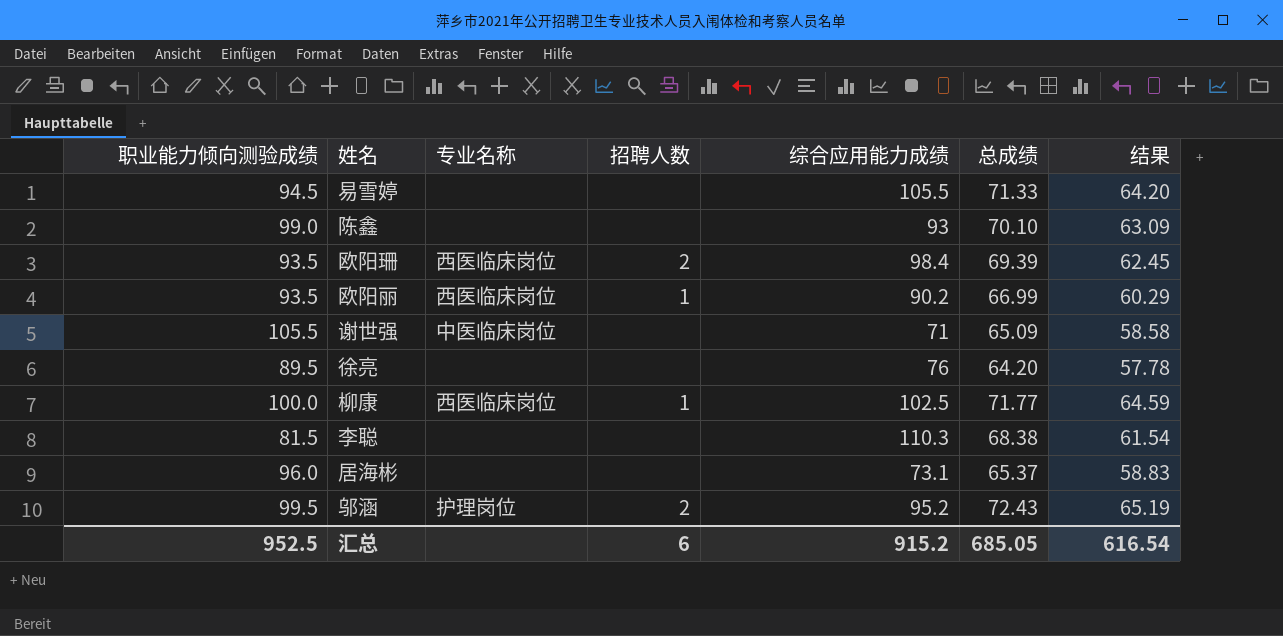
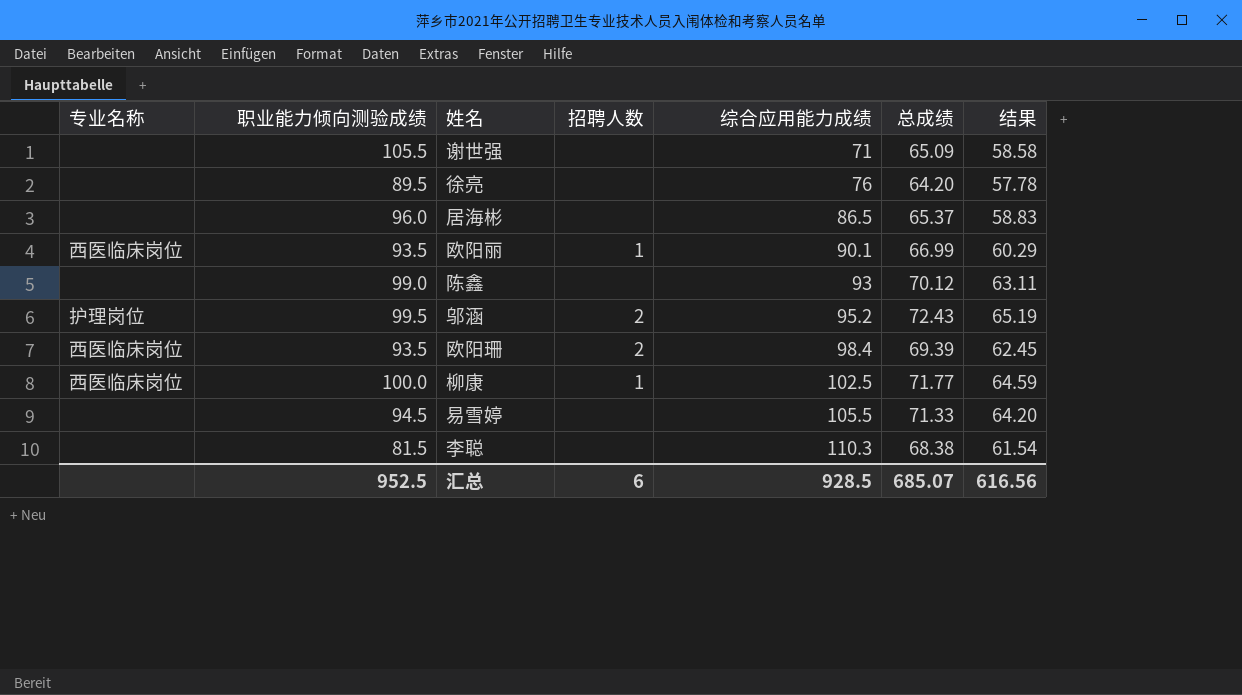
row order: none -> 综合应用能力成绩 ascending
column 专业名称 | position: 3 -> 1
谢世强 | 专业名称: 中医临床岗位 -> none
居海彬 | 综合应用能力成绩: 73.1 -> 86.5
欧阳丽 | 综合应用能力成绩: 90.2 -> 90.1
陈鑫 | 总成绩: 70.10 -> 70.12
陈鑫 | 结果: 63.09 -> 63.11
汇总 | 综合应用能力成绩: 915.2 -> 928.5
汇总 | 总成绩: 685.05 -> 685.07
汇总 | 结果: 616.54 -> 616.56

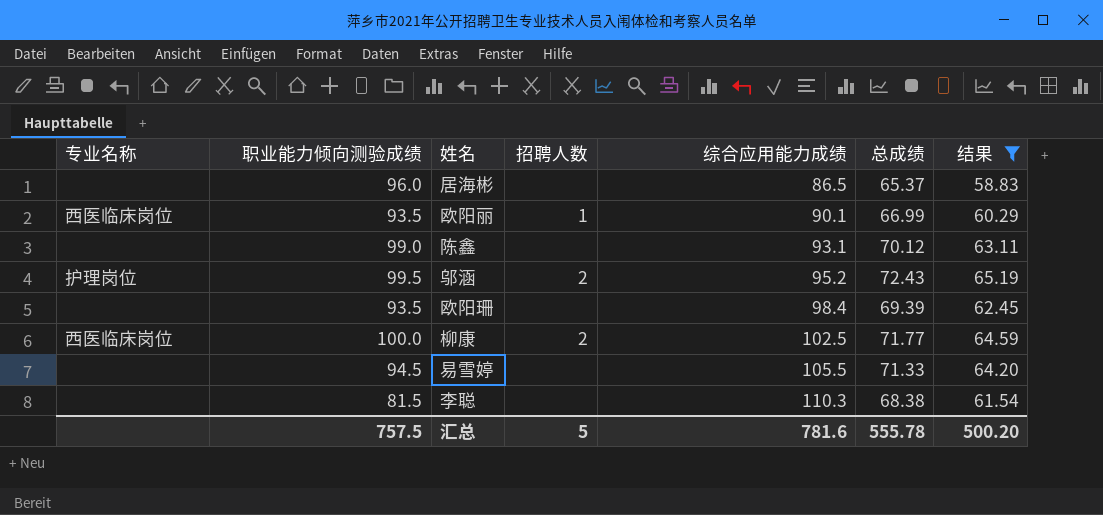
filter: none -> 结果 >= 58.83
陈鑫 | 综合应用能力成绩: 93 -> 93.1
欧阳珊 | 专业名称: 西医临床岗位 -> none
欧阳珊 | 招聘人数: 2 -> none
柳康 | 招聘人数: 1 -> 2
汇总 | 职业能力倾向测验成绩: 952.5 -> 757.5
汇总 | 招聘人数: 6 -> 5
汇总 | 综合应用能力成绩: 928.5 -> 781.6
汇总 | 总成绩: 685.07 -> 555.78
汇总 | 结果: 616.56 -> 500.20

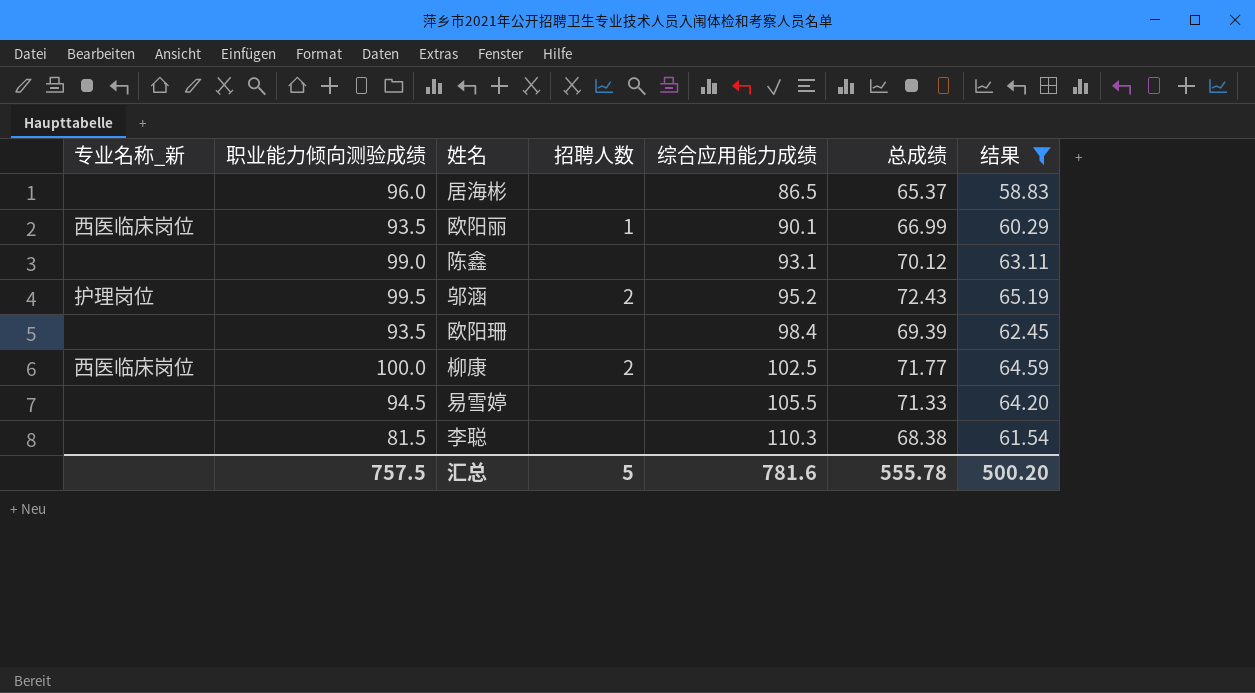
column name: 专业名称 -> 专业名称_新

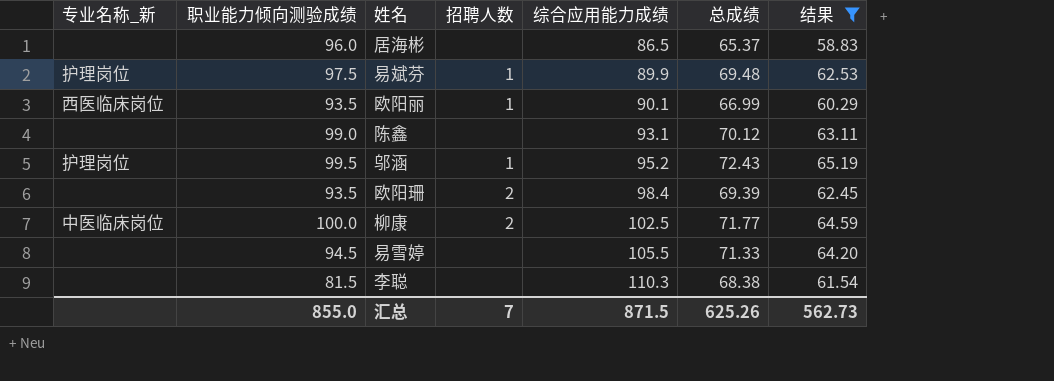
row 易斌芬: none -> 护理岗位 | 97.5 | 1 | 89.9 | 69.48 | 62.53
邬涵 | 招聘人数: 2 -> 1
欧阳珊 | 招聘人数: none -> 2
柳康 | 专业名称_新: 西医临床岗位 -> 中医临床岗位
汇总 | 职业能力倾向测验成绩: 757.5 -> 855.0
汇总 | 招聘人数: 5 -> 7
汇总 | 综合应用能力成绩: 781.6 -> 871.5
汇总 | 总成绩: 555.78 -> 625.26
汇总 | 结果: 500.20 -> 562.73

